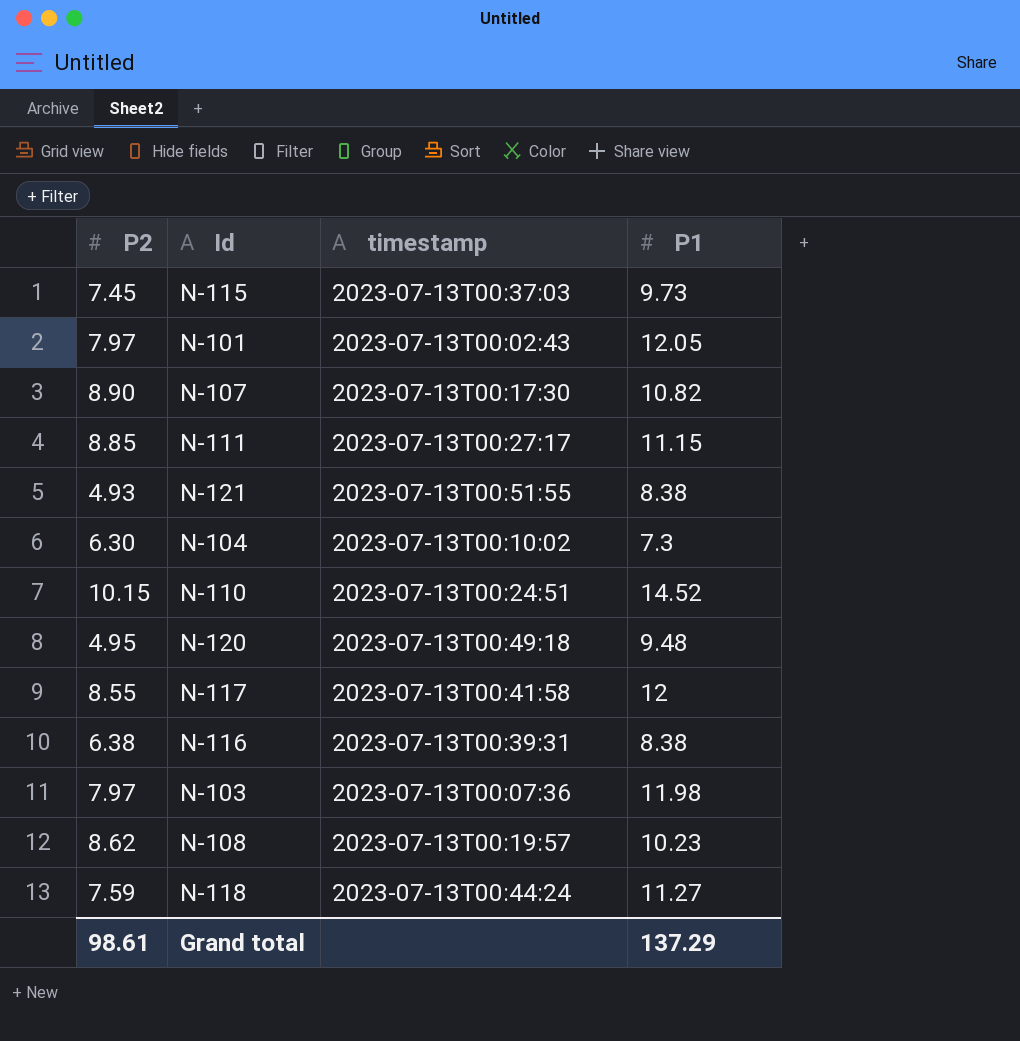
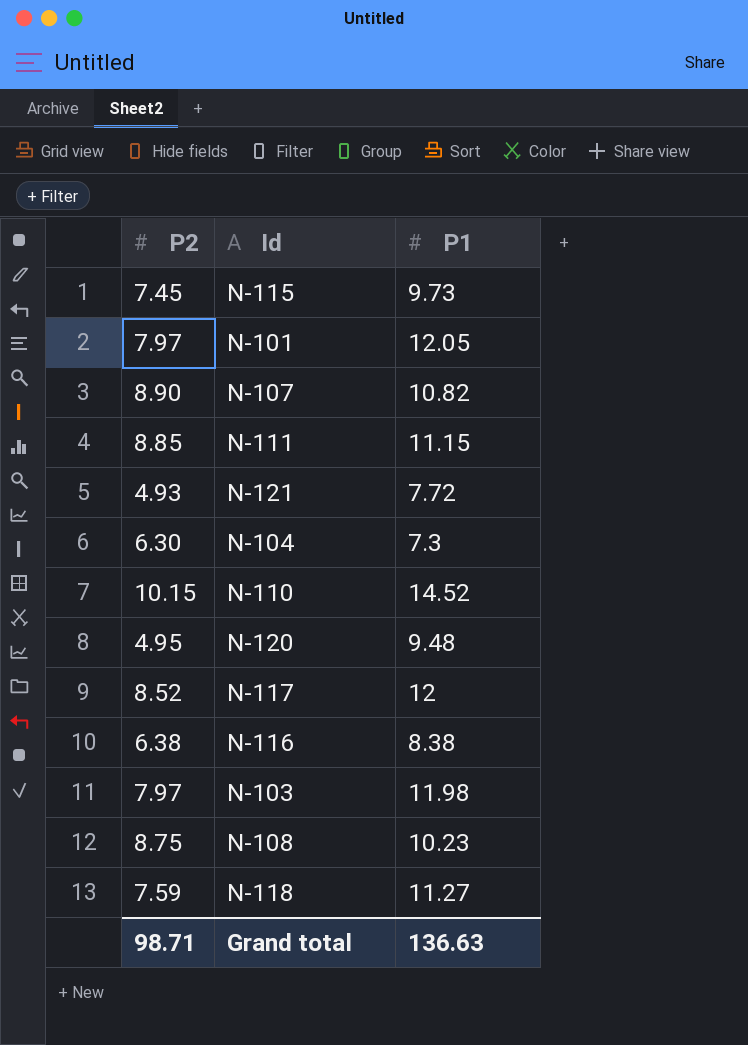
column timestamp | position: 3 -> none
N-121 | P1: 8.38 -> 7.72
N-117 | P2: 8.55 -> 8.52
N-108 | P2: 8.62 -> 8.75
Grand total | P2: 98.61 -> 98.71
Grand total | P1: 137.29 -> 136.63

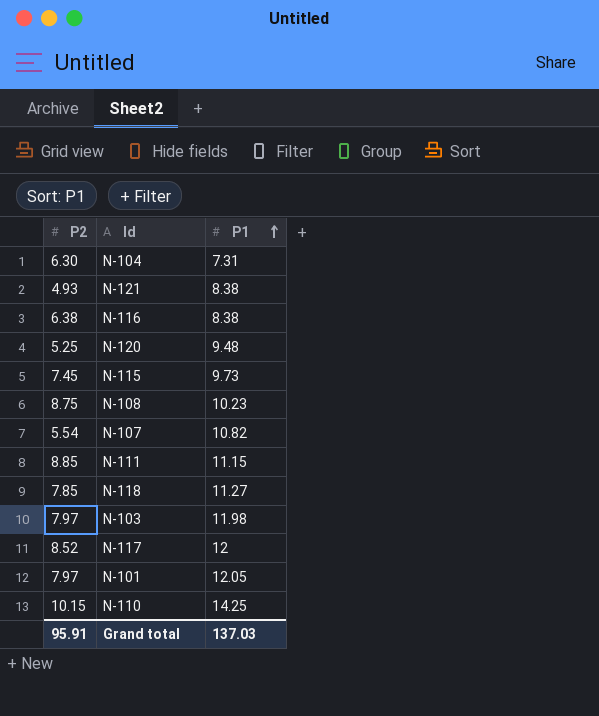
row order: none -> P1 ascending
N-104 | P1: 7.3 -> 7.31
N-121 | P1: 7.72 -> 8.38
N-120 | P2: 4.95 -> 5.25
N-107 | P2: 8.90 -> 5.54
N-118 | P2: 7.59 -> 7.85
N-110 | P1: 14.52 -> 14.25
Grand total | P2: 98.71 -> 95.91
Grand total | P1: 136.63 -> 137.03

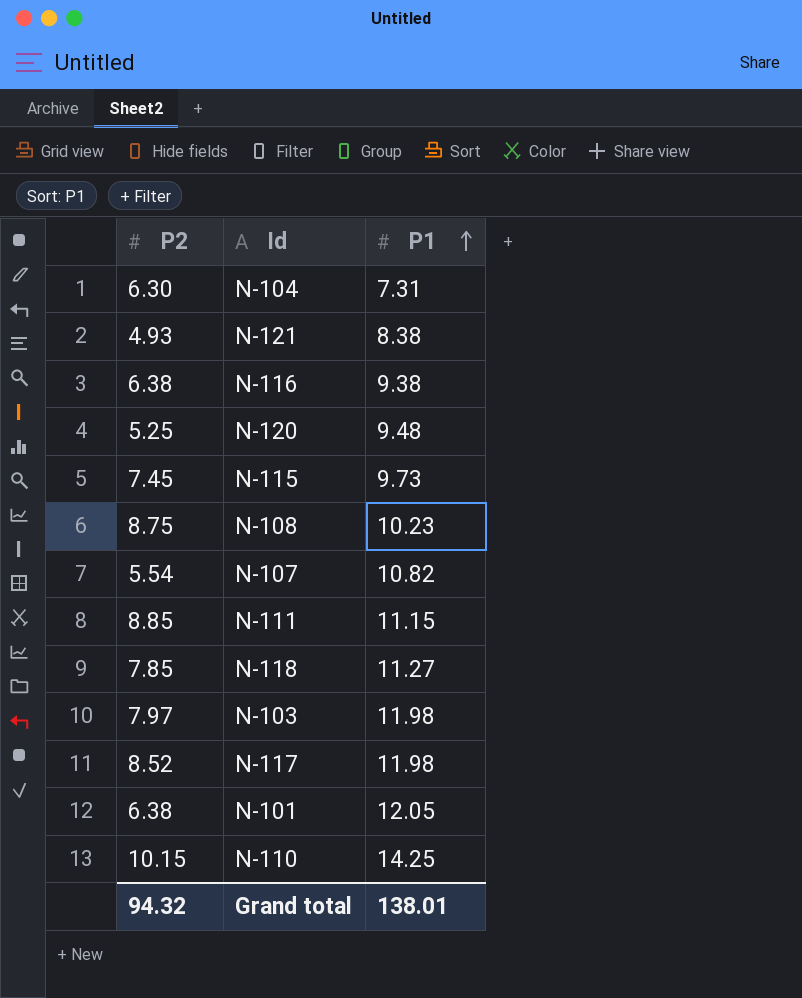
N-116 | P1: 8.38 -> 9.38
N-117 | P1: 12 -> 11.98
N-101 | P2: 7.97 -> 6.38
Grand total | P2: 95.91 -> 94.32
Grand total | P1: 137.03 -> 138.01

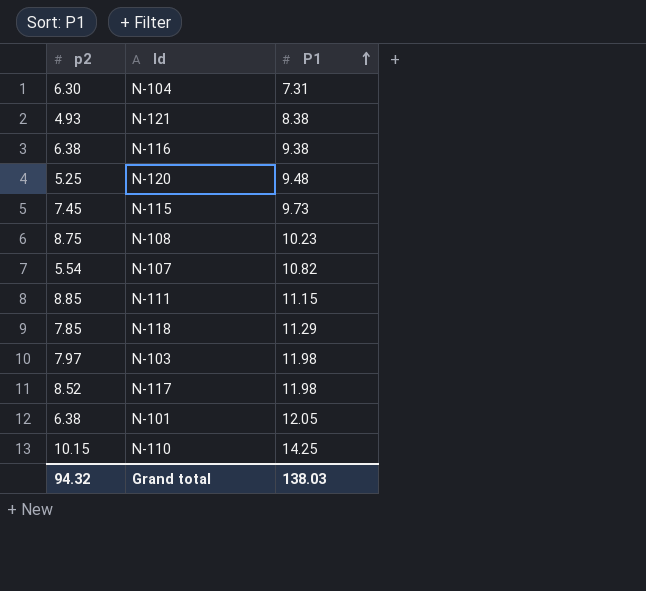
column name: P2 -> p2
N-118 | P1: 11.27 -> 11.29
Grand total | P1: 138.01 -> 138.03

